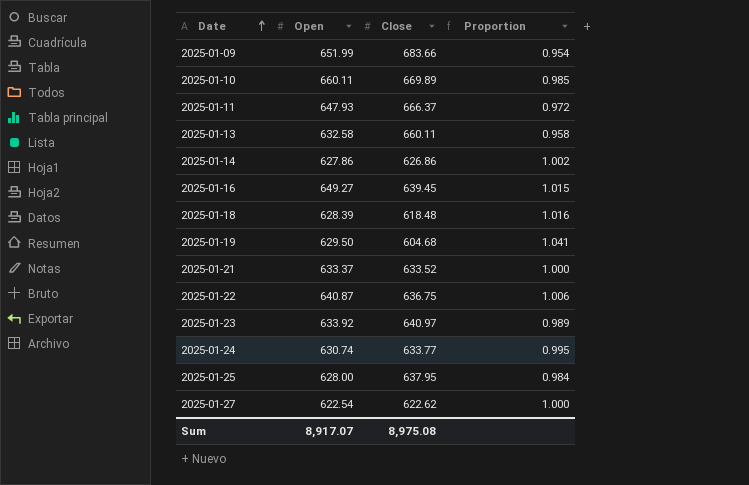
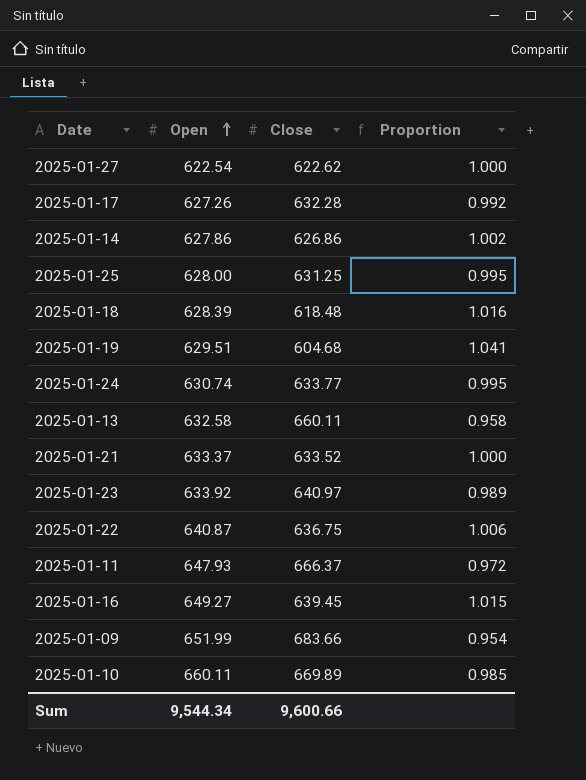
row order: Date ascending -> Open ascending
row 2025-01-17: none -> 627.26 | 632.28 | 0.992
2025-01-25 | Close: 637.95 -> 631.25
2025-01-25 | Proportion: 0.984 -> 0.995
2025-01-19 | Open: 629.50 -> 629.51
Sum | Open: 8,917.07 -> 9,544.34
Sum | Close: 8,975.08 -> 9,600.66

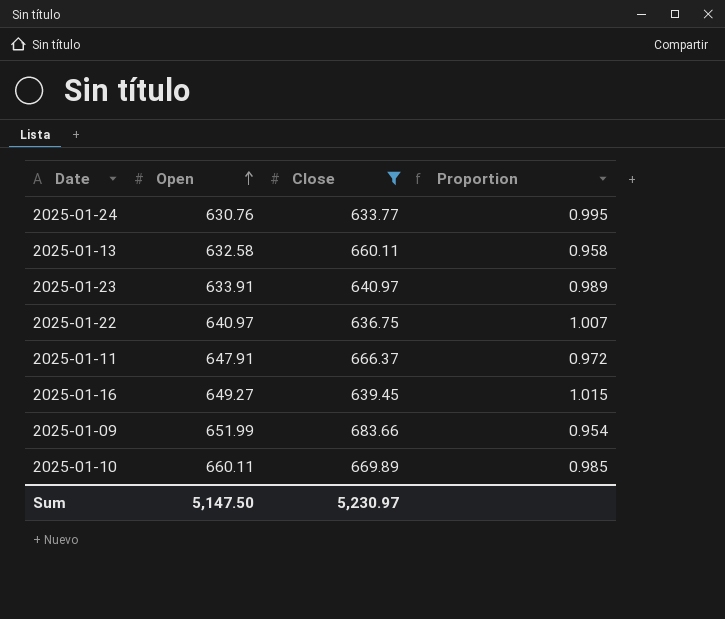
filter: none -> Close >= 633.77
2025-01-24 | Open: 630.74 -> 630.76
2025-01-23 | Open: 633.92 -> 633.91
2025-01-22 | Open: 640.87 -> 640.97
2025-01-22 | Proportion: 1.006 -> 1.007
2025-01-11 | Open: 647.93 -> 647.91
Sum | Open: 9,544.34 -> 5,147.50
Sum | Close: 9,600.66 -> 5,230.97

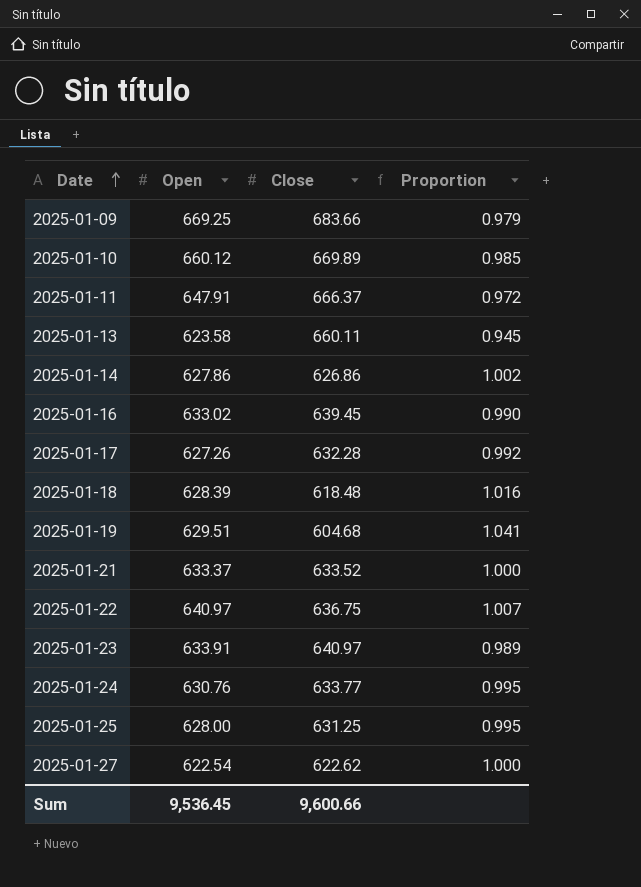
filter: Close >= 633.77 -> none
row order: Open ascending -> Date ascending
2025-01-09 | Open: 651.99 -> 669.25
2025-01-09 | Proportion: 0.954 -> 0.979
2025-01-10 | Open: 660.11 -> 660.12
2025-01-13 | Open: 632.58 -> 623.58
2025-01-13 | Proportion: 0.958 -> 0.945
2025-01-16 | Open: 649.27 -> 633.02
2025-01-16 | Proportion: 1.015 -> 0.990
Sum | Open: 5,147.50 -> 9,536.45
Sum | Close: 5,230.97 -> 9,600.66

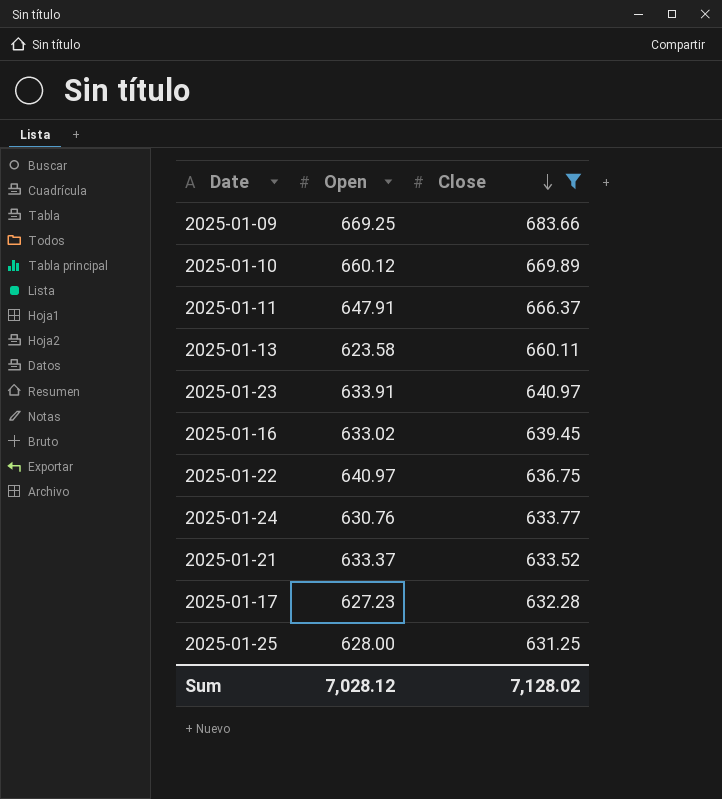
filter: none -> Close >= 631.25
row order: Date ascending -> Close descending
column Proportion | formula: [Open] / [Close] -> none
2025-01-17 | Open: 627.26 -> 627.23
Sum | Open: 9,536.45 -> 7,028.12
Sum | Close: 9,600.66 -> 7,128.02

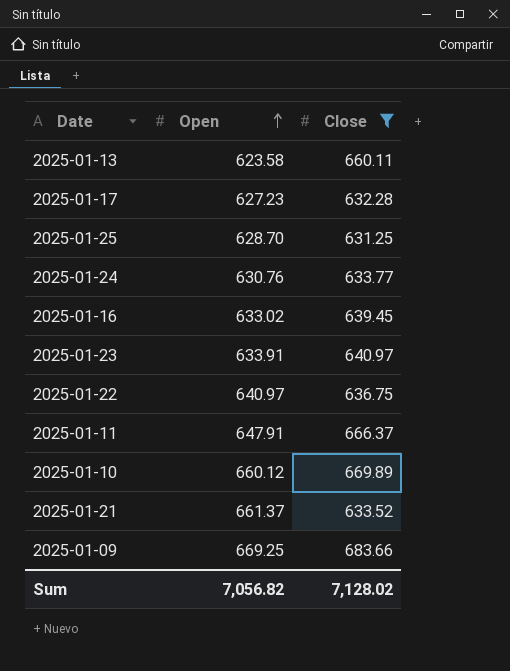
row order: Close descending -> Open ascending
2025-01-25 | Open: 628.00 -> 628.70
2025-01-21 | Open: 633.37 -> 661.37
Sum | Open: 7,028.12 -> 7,056.82

